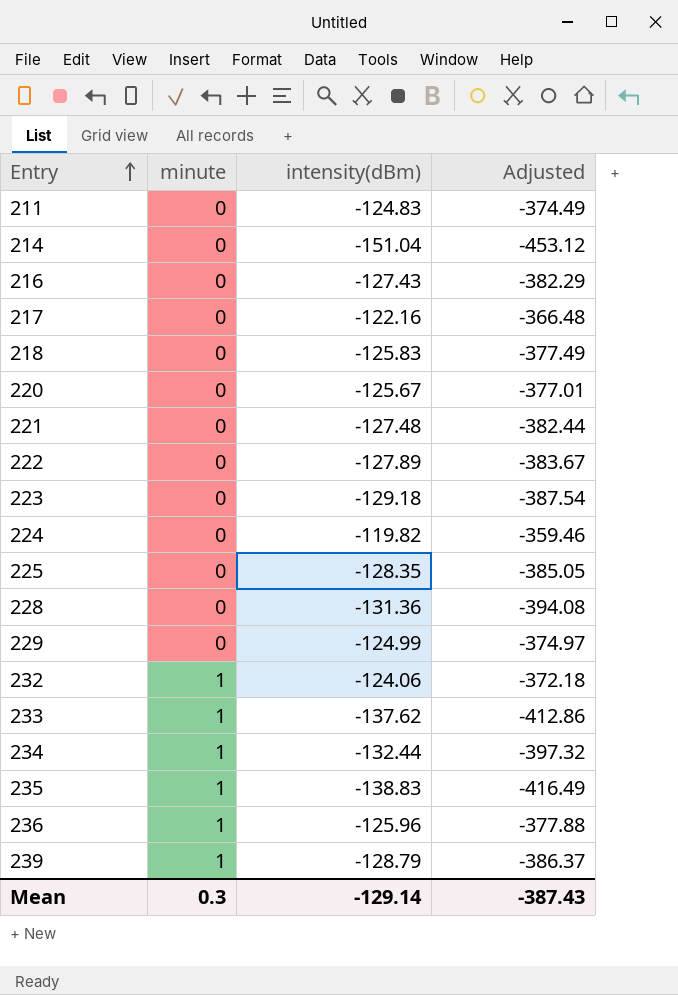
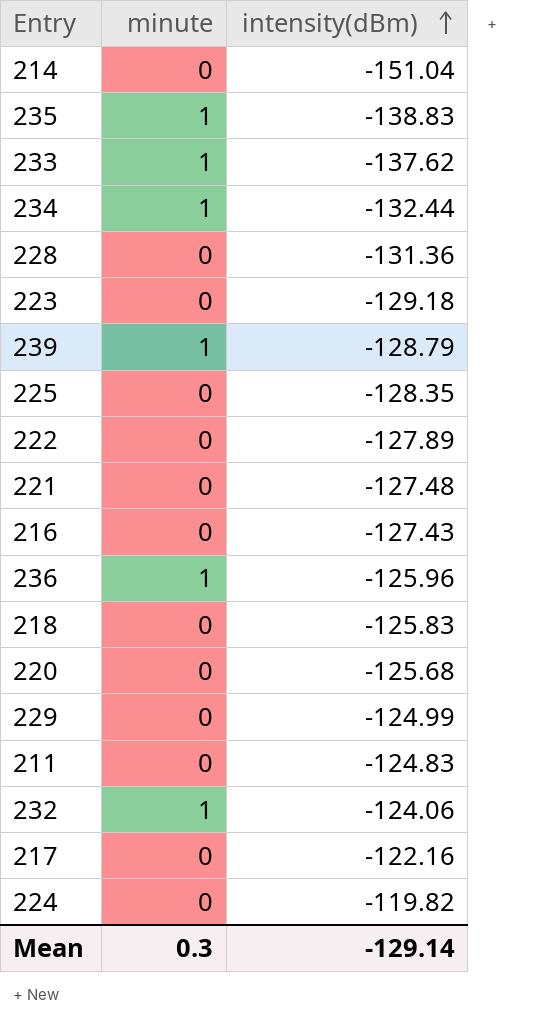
row order: Entry ascending -> intensity(dBm) ascending
column Adjusted | formula: [intensity(dBm)] * 3 -> none
220 | intensity(dBm): -125.67 -> -125.68

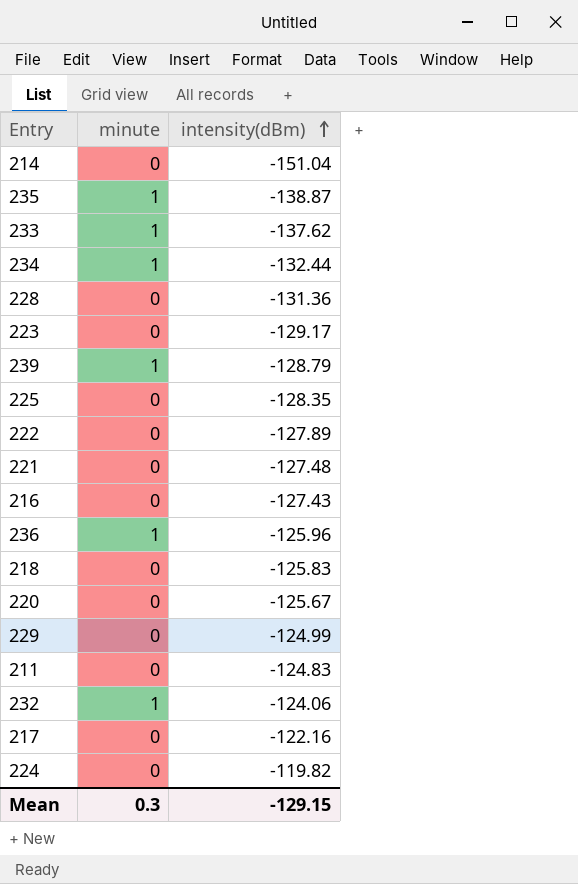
235 | intensity(dBm): -138.83 -> -138.87
223 | intensity(dBm): -129.18 -> -129.17
220 | intensity(dBm): -125.68 -> -125.67
Mean | intensity(dBm): -129.14 -> -129.15

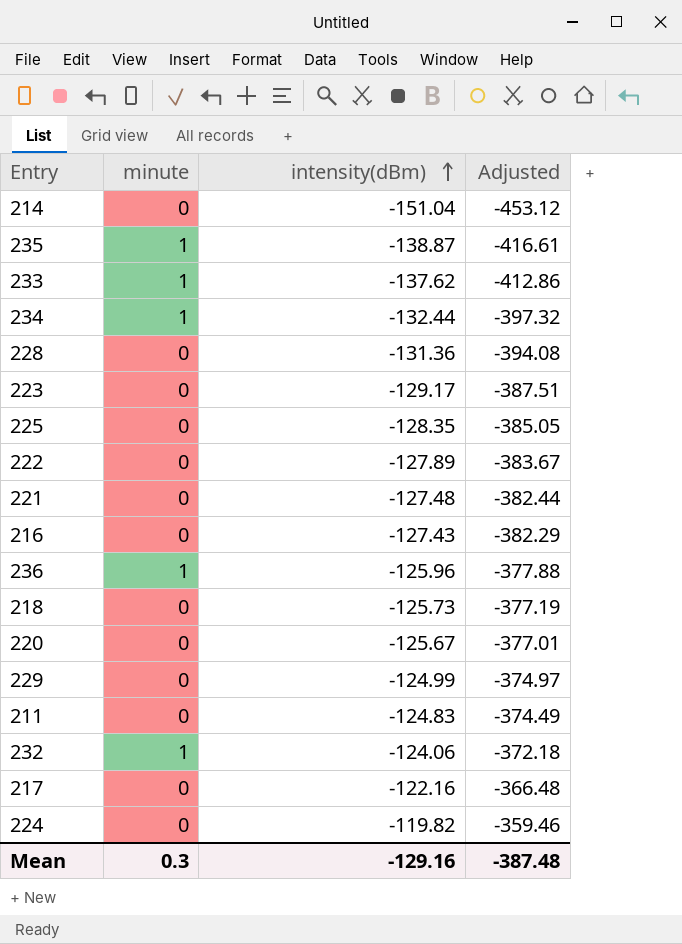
column Adjusted | formula: none -> [intensity(dBm)] * 3
row 239: 1 | -128.79 -> none
218 | intensity(dBm): -125.83 -> -125.73
Mean | intensity(dBm): -129.15 -> -129.16

